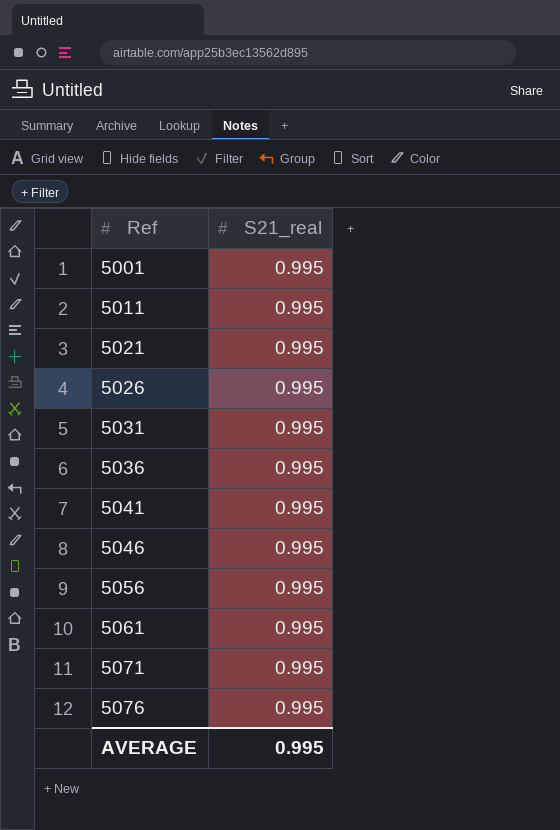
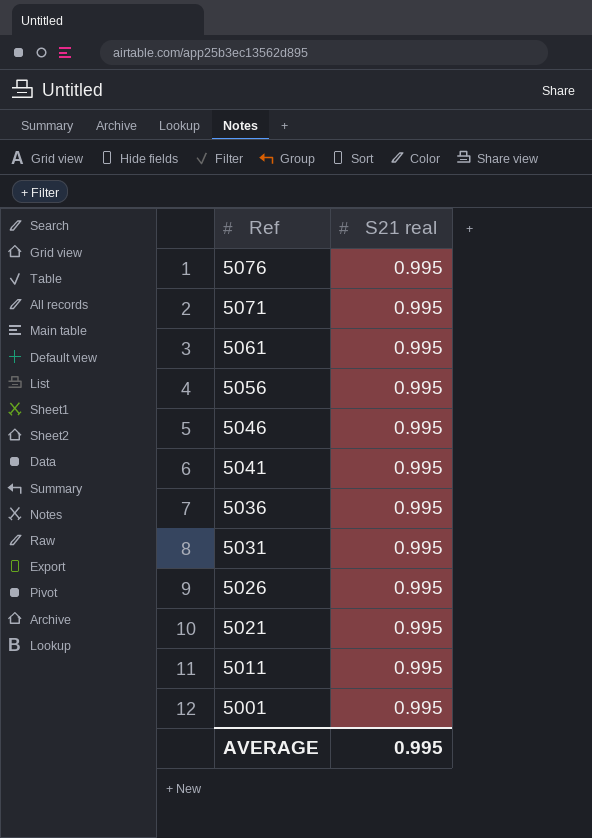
row order: Ref ascending -> Ref descending
column name: S21_real -> S21 real

